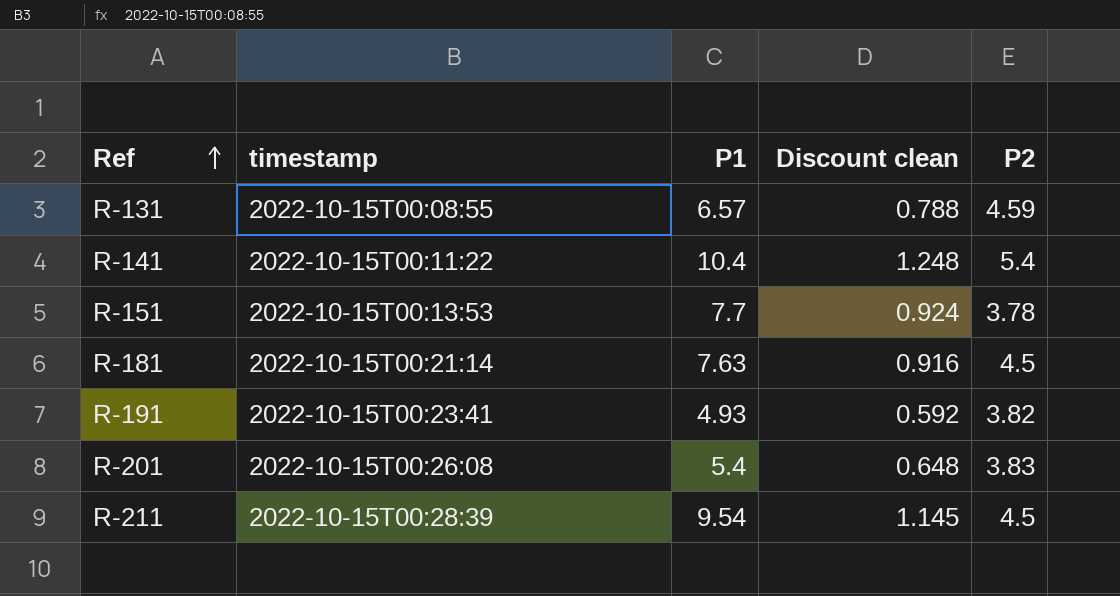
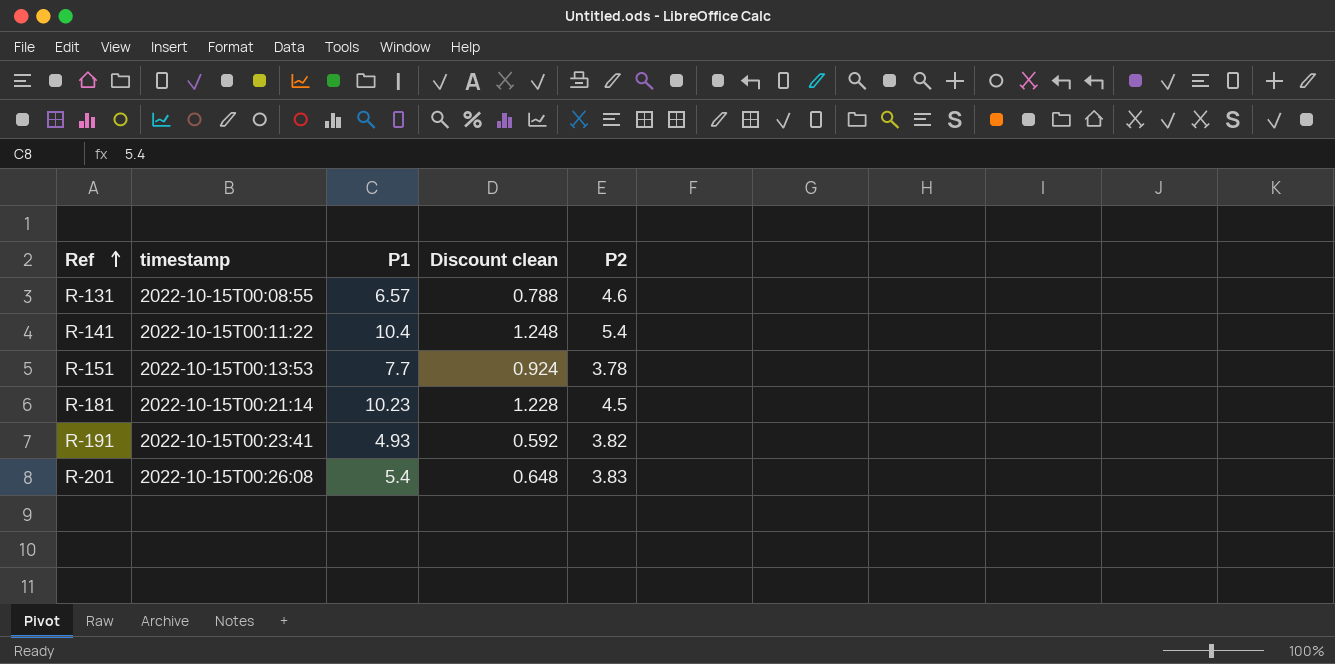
row R-211: 2022-10-15T00:28:39 | 9.54 | 1.145 | 4.5 -> none
R-131 | P2: 4.59 -> 4.6
R-181 | P1: 7.63 -> 10.23
R-181 | Discount clean: 0.916 -> 1.228

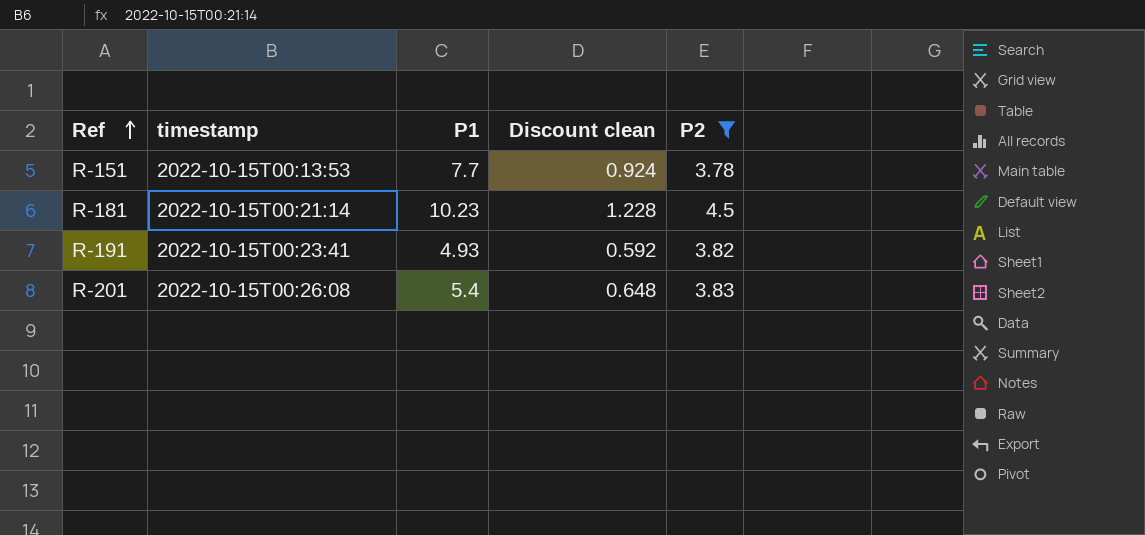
filter: none -> P2 <= 4.5

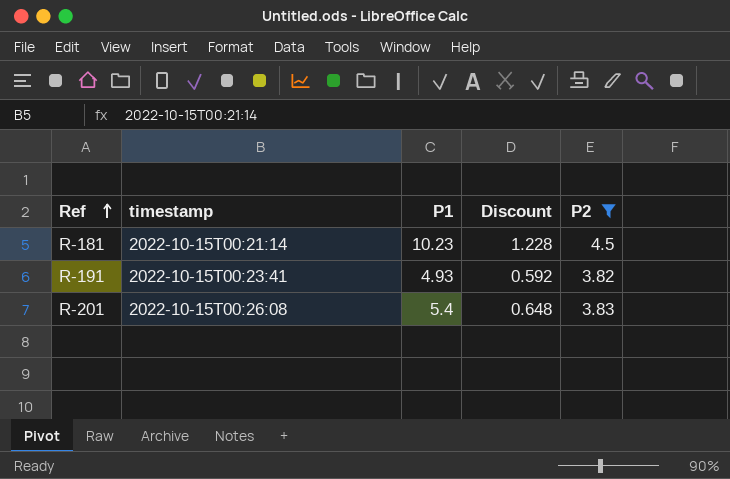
column name: Discount clean -> Discount
row R-151: 2022-10-15T00:13:53 | 7.7 | 0.924 | 3.78 -> none

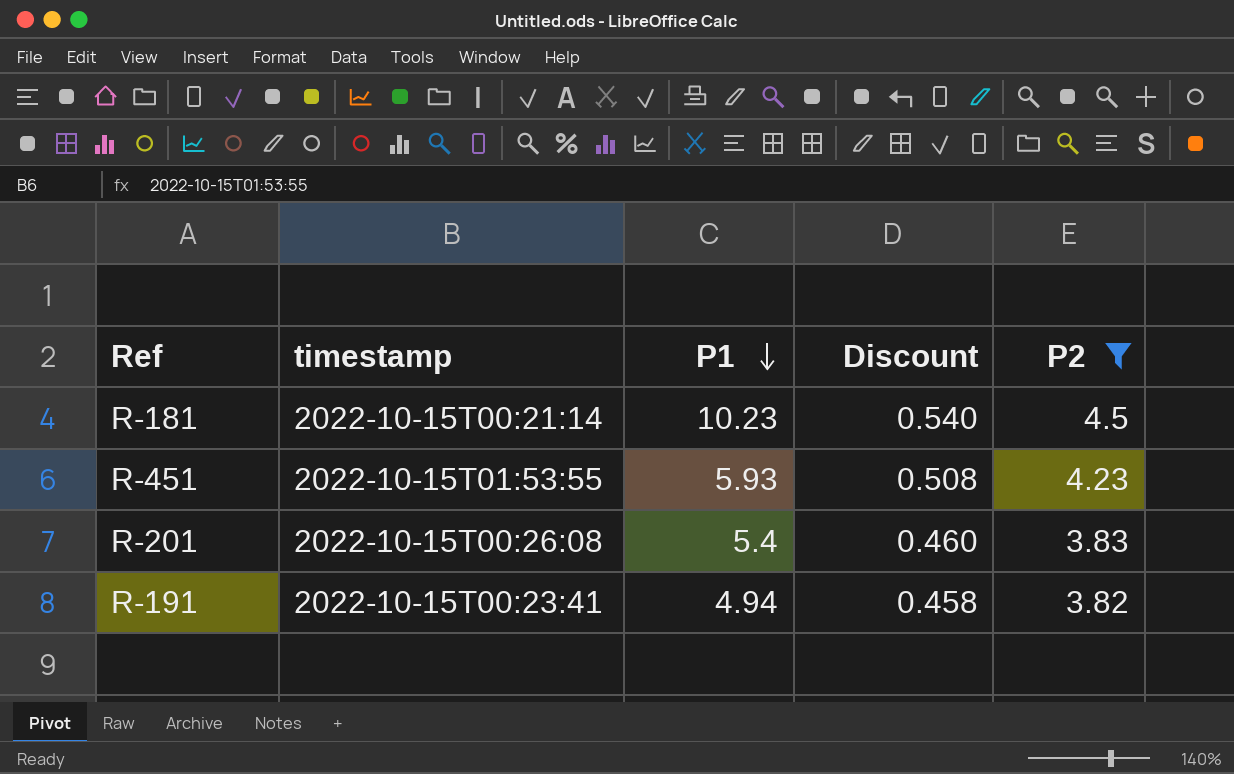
row order: Ref ascending -> P1 descending
column Discount | formula: [P1] * 0.12 -> [P2] * 0.12
row R-451: none -> 2022-10-15T01:53:55 | 5.93 | 0.508 | 4.23
R-191 | P1: 4.93 -> 4.94

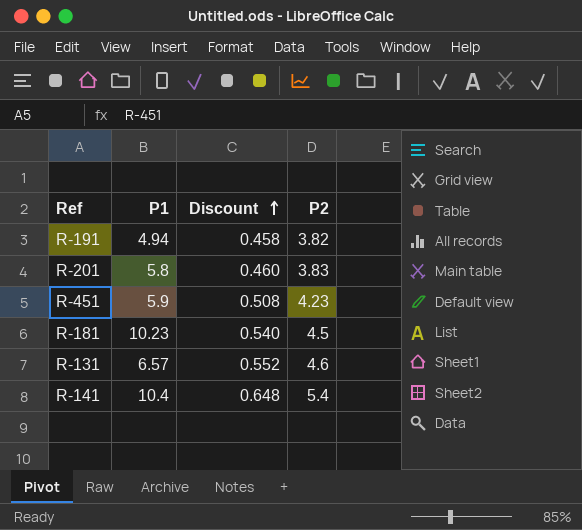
filter: P2 <= 4.5 -> none
row order: P1 descending -> Discount ascending
column timestamp | position: 2 -> none
R-201 | P1: 5.4 -> 5.8
R-451 | P1: 5.93 -> 5.9

